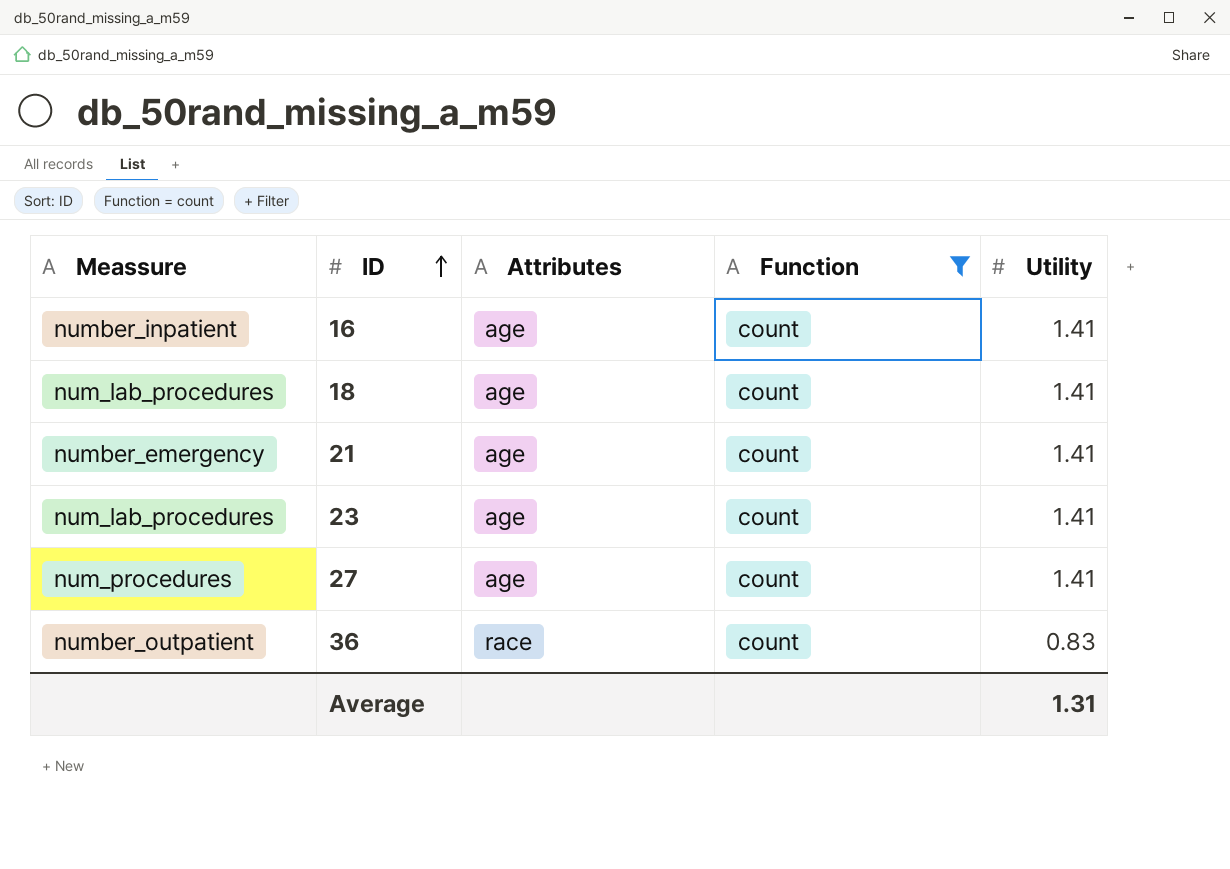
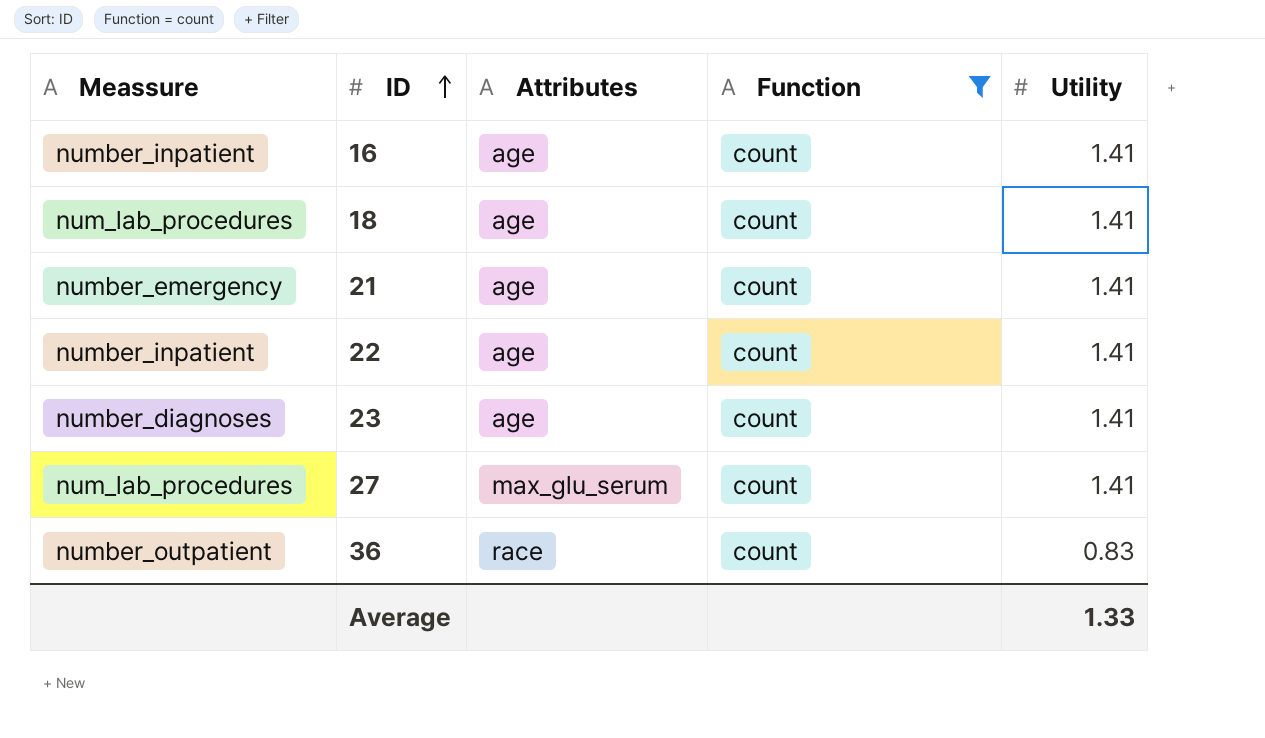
row 22: none -> number_inpatient | age | count | 1.41
23 | Meassure: num_lab_procedures -> number_diagnoses
27 | Meassure: num_procedures -> num_lab_procedures
27 | Attributes: age -> max_glu_serum
Average | Utility: 1.31 -> 1.33

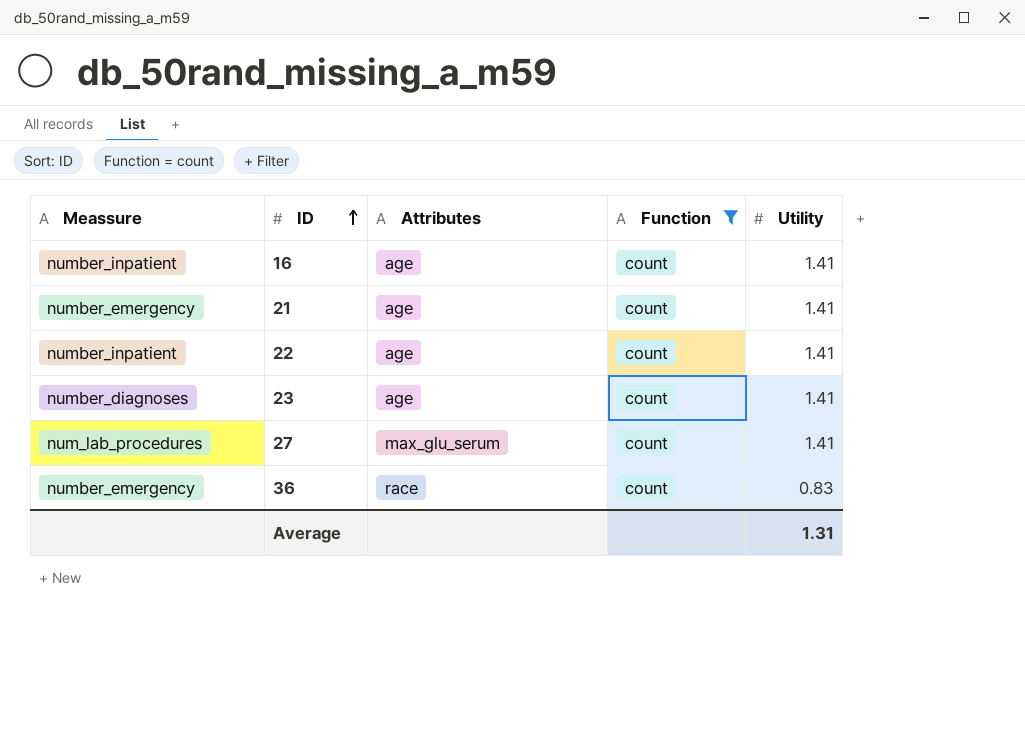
row 18: num_lab_procedures | age | count | 1.41 -> none
36 | Meassure: number_outpatient -> number_emergency
Average | Utility: 1.33 -> 1.31

